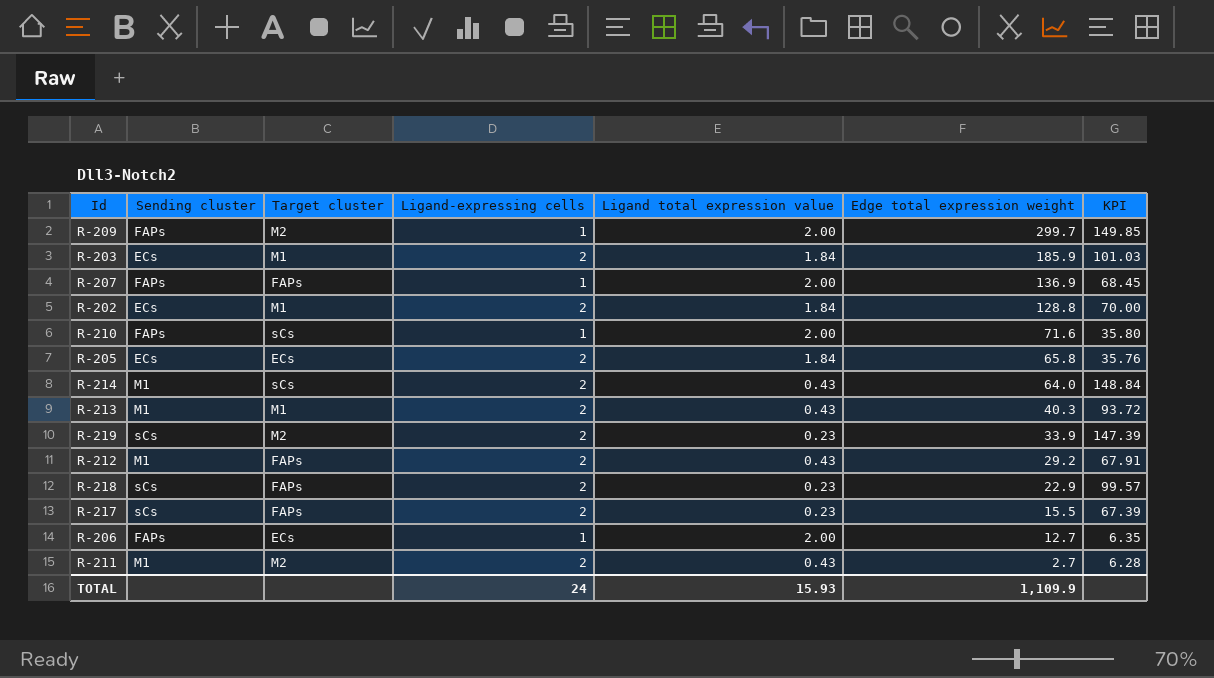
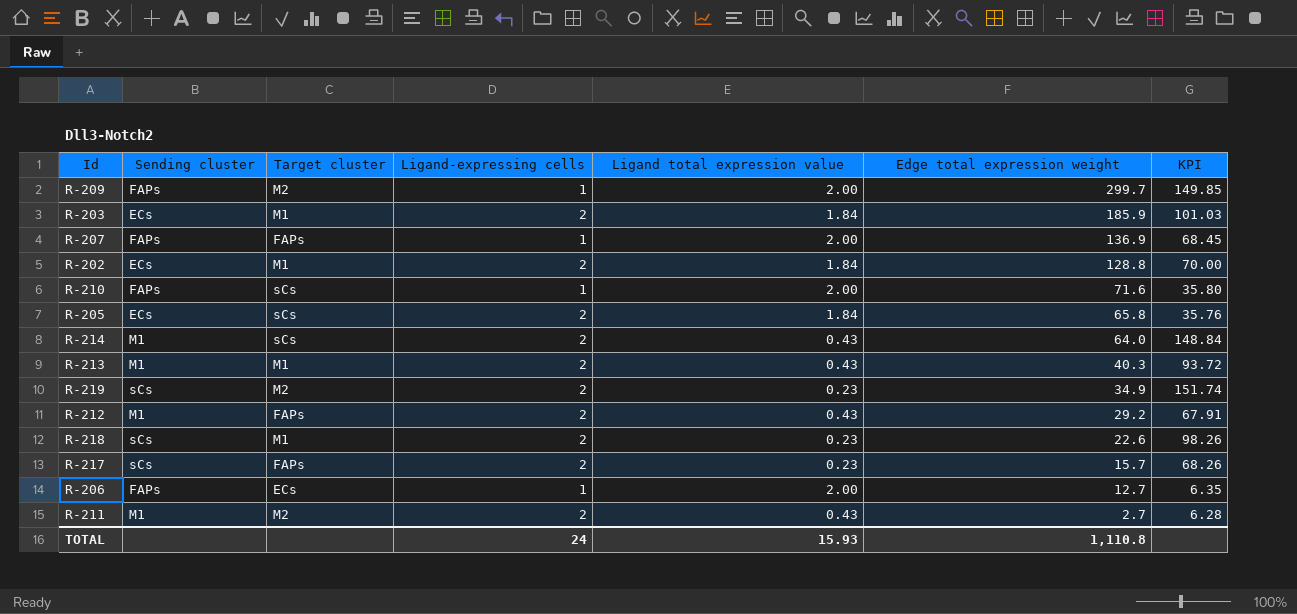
R-205 | Target cluster: ECs -> sCs
R-219 | Edge total expression weight: 33.9 -> 34.9
R-219 | KPI: 147.39 -> 151.74
R-218 | Target cluster: FAPs -> M1
R-218 | Edge total expression weight: 22.9 -> 22.6
R-218 | KPI: 99.57 -> 98.26
R-217 | Edge total expression weight: 15.5 -> 15.7
R-217 | KPI: 67.39 -> 68.26
TOTAL | Edge total expression weight: 1,109.9 -> 1,110.8

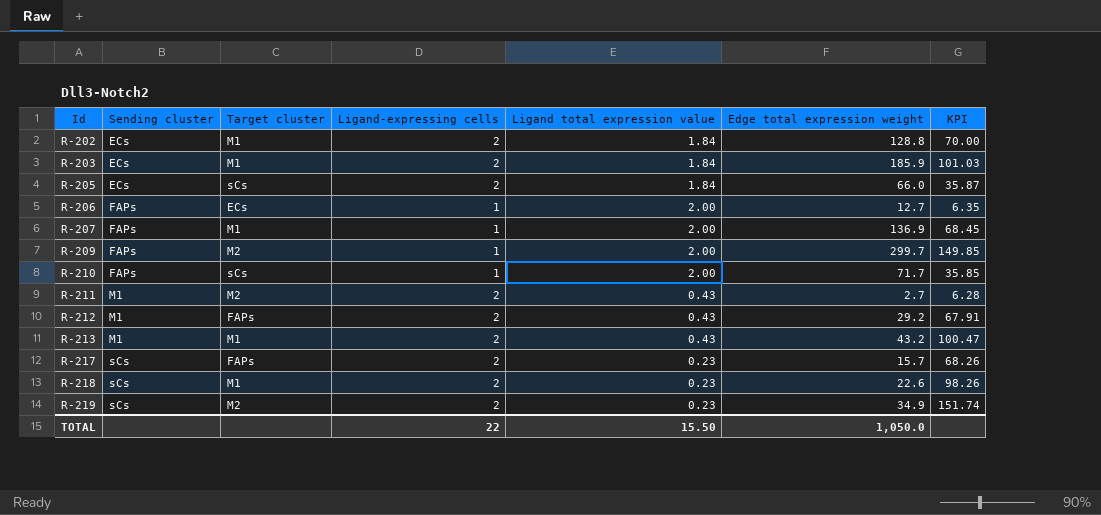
row order: Edge total expression weight descending -> Id ascending
row R-214: M1 | sCs | 2 | 0.43 | 64.0 | 148.84 -> none
R-205 | Edge total expression weight: 65.8 -> 66.0
R-205 | KPI: 35.76 -> 35.87
R-207 | Target cluster: FAPs -> M1
R-210 | Edge total expression weight: 71.6 -> 71.7
R-210 | KPI: 35.80 -> 35.85
R-213 | Edge total expression weight: 40.3 -> 43.2
R-213 | KPI: 93.72 -> 100.47
TOTAL | Ligand-expressing cells: 24 -> 22
TOTAL | Ligand total expression value: 15.93 -> 15.50
TOTAL | Edge total expression weight: 1,110.8 -> 1,050.0

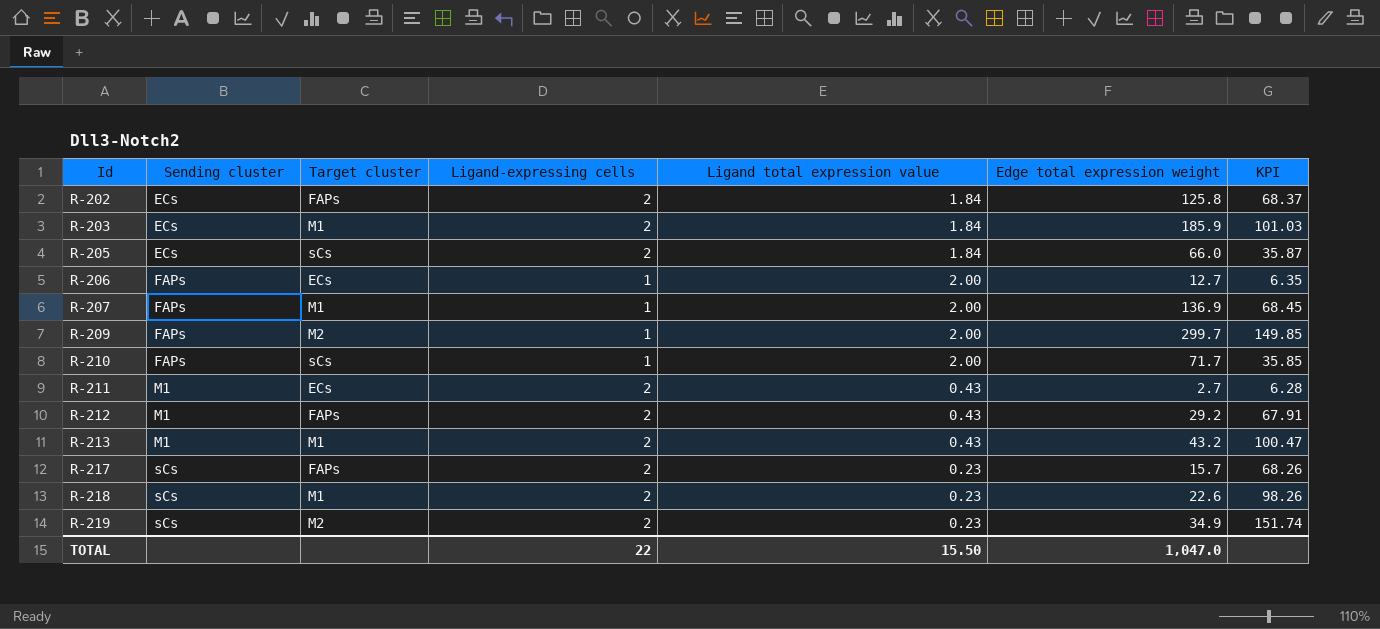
R-202 | Target cluster: M1 -> FAPs
R-202 | Edge total expression weight: 128.8 -> 125.8
R-202 | KPI: 70.00 -> 68.37
R-211 | Target cluster: M2 -> ECs
TOTAL | Edge total expression weight: 1,050.0 -> 1,047.0

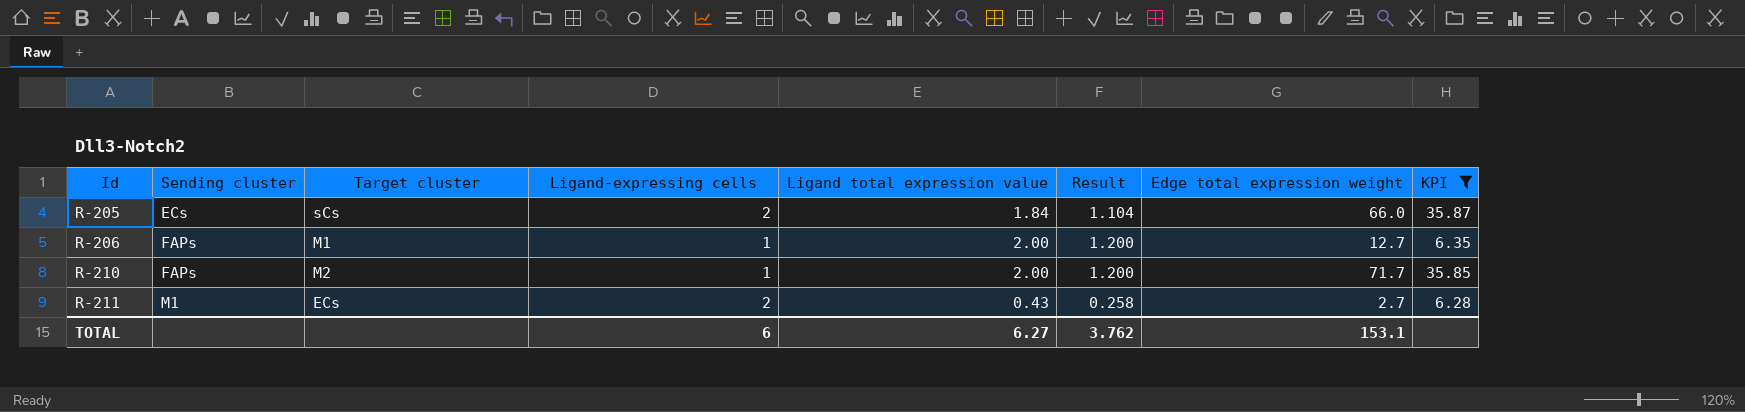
filter: none -> KPI <= 35.87
column Result | formula: none -> [Ligand total expression value] * 0.6
R-206 | Target cluster: ECs -> M1
R-210 | Target cluster: sCs -> M2
TOTAL | Ligand-expressing cells: 22 -> 6
TOTAL | Ligand total expression value: 15.50 -> 6.27
TOTAL | Edge total expression weight: 1,047.0 -> 153.1

